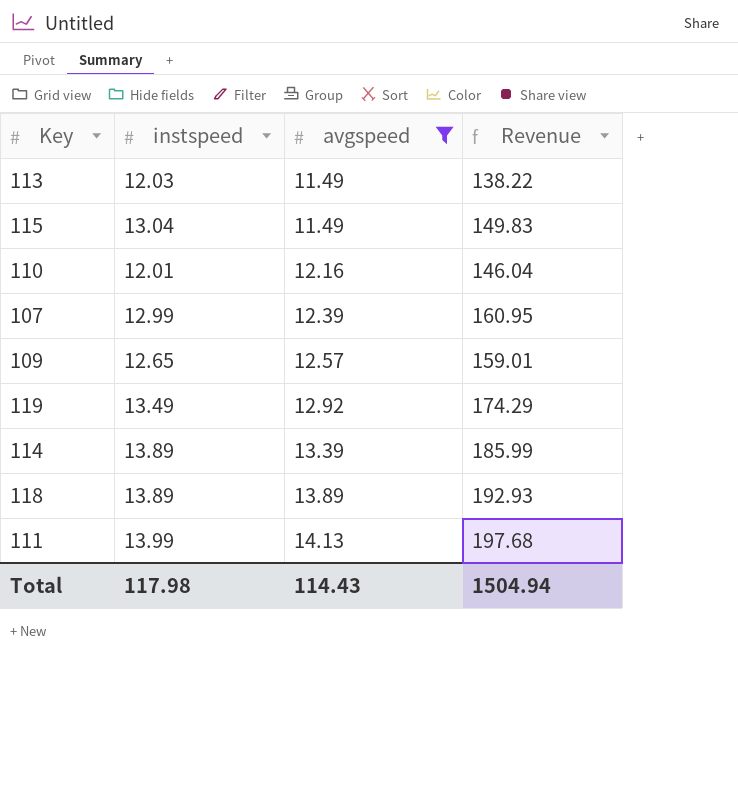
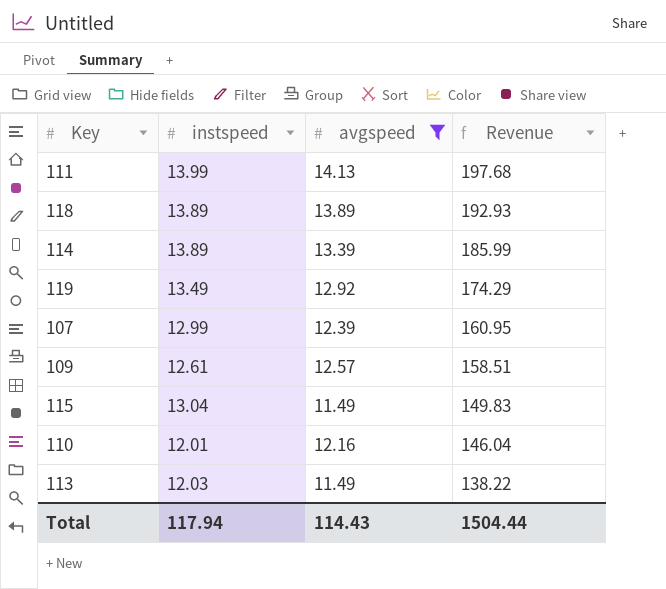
row order: avgspeed ascending -> Revenue descending
109 | instspeed: 12.65 -> 12.61
109 | Revenue: 159.01 -> 158.51
Total | instspeed: 117.98 -> 117.94
Total | Revenue: 1504.94 -> 1504.44

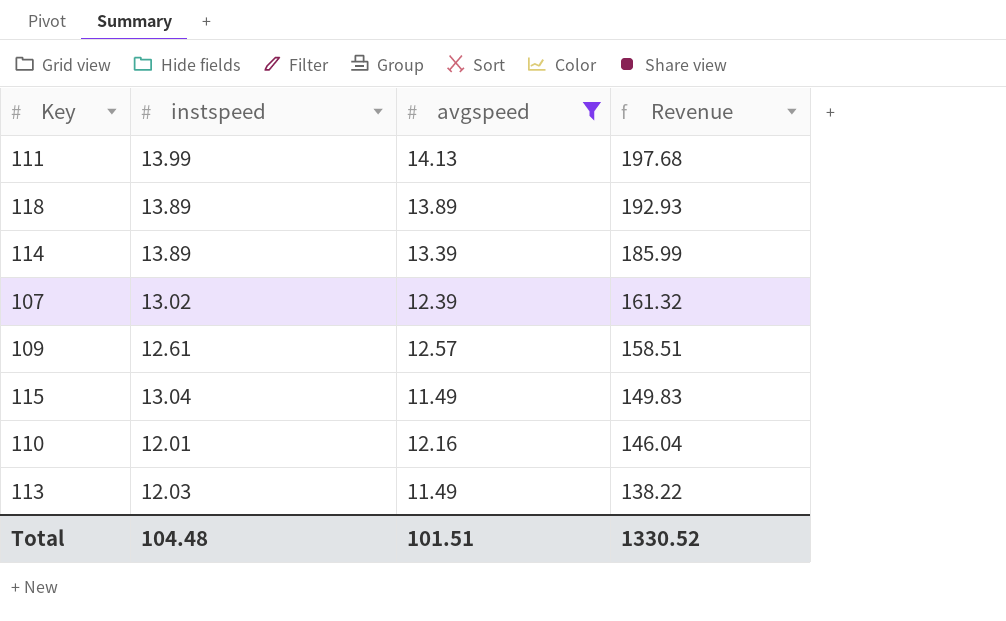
row 119: 13.49 | 12.92 | 174.29 -> none
107 | instspeed: 12.99 -> 13.02
107 | Revenue: 160.95 -> 161.32
Total | instspeed: 117.94 -> 104.48
Total | avgspeed: 114.43 -> 101.51
Total | Revenue: 1504.44 -> 1330.52

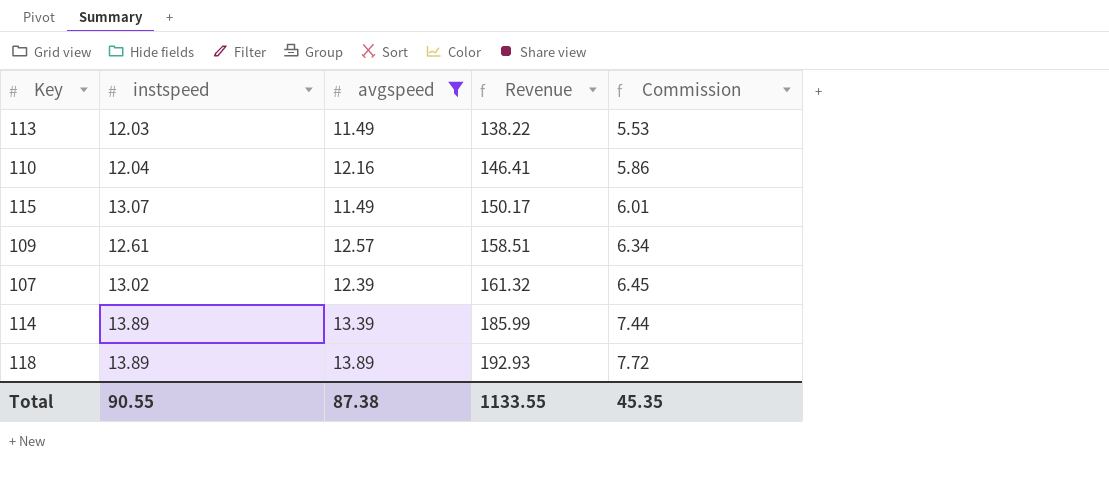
row order: Revenue descending -> Revenue ascending
column Commission | formula: none -> [Revenue] * 0.04
row 111: 13.99 | 14.13 | 197.68 -> none
110 | instspeed: 12.01 -> 12.04
110 | Revenue: 146.04 -> 146.41
115 | instspeed: 13.04 -> 13.07
115 | Revenue: 149.83 -> 150.17
Total | instspeed: 104.48 -> 90.55
Total | avgspeed: 101.51 -> 87.38
Total | Revenue: 1330.52 -> 1133.55

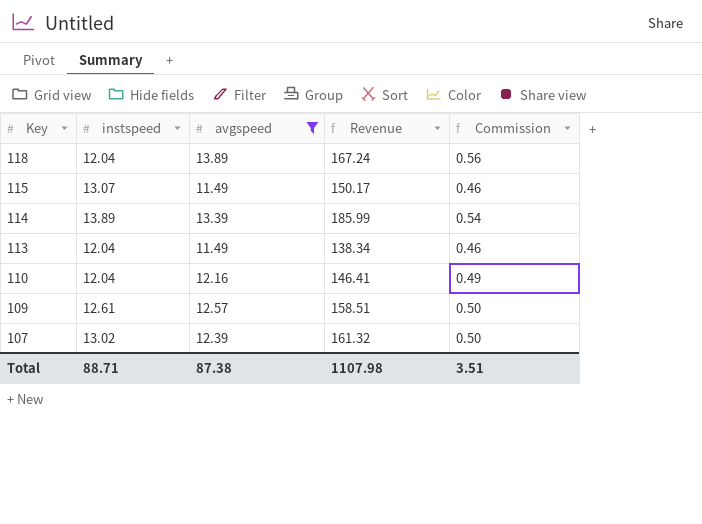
row order: Revenue ascending -> Key descending
column Commission | formula: [Revenue] * 0.04 -> [avgspeed] * 0.04
118 | instspeed: 13.89 -> 12.04
118 | Revenue: 192.93 -> 167.24
113 | instspeed: 12.03 -> 12.04
113 | Revenue: 138.22 -> 138.34
Total | instspeed: 90.55 -> 88.71
Total | Revenue: 1133.55 -> 1107.98
Total | Commission: 45.35 -> 3.51

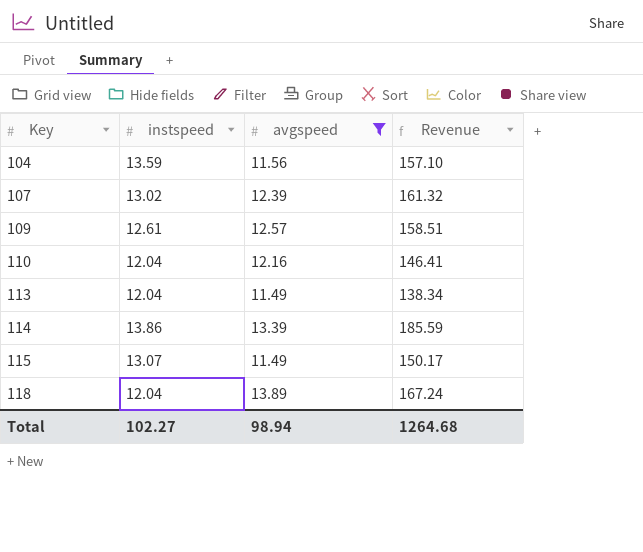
row order: Key descending -> Key ascending
column Commission | formula: [avgspeed] * 0.04 -> none
row 104: none -> 13.59 | 11.56 | 157.10
114 | instspeed: 13.89 -> 13.86
114 | Revenue: 185.99 -> 185.59
Total | instspeed: 88.71 -> 102.27
Total | avgspeed: 87.38 -> 98.94
Total | Revenue: 1107.98 -> 1264.68

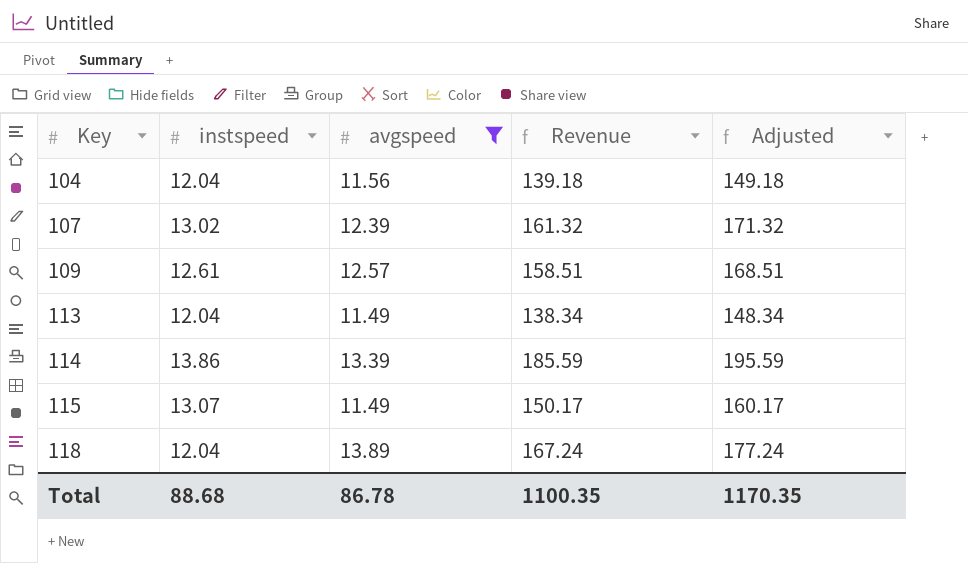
column Adjusted | formula: none -> [Revenue] + 10
row 110: 12.04 | 12.16 | 146.41 -> none
104 | instspeed: 13.59 -> 12.04
104 | Revenue: 157.10 -> 139.18
Total | instspeed: 102.27 -> 88.68
Total | avgspeed: 98.94 -> 86.78
Total | Revenue: 1264.68 -> 1100.35

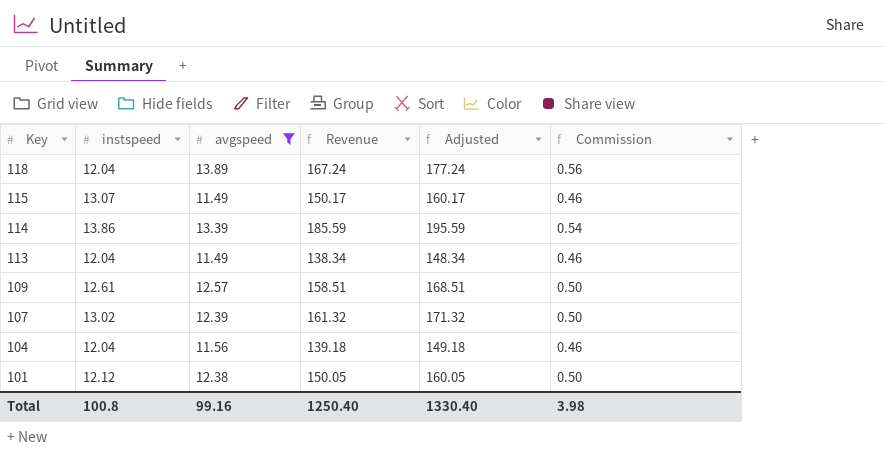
row order: Key ascending -> Key descending
column Commission | formula: none -> [avgspeed] * 0.04
row 101: none -> 12.12 | 12.38 | 150.05 | 160.05 | 0.50
Total | instspeed: 88.68 -> 100.8
Total | avgspeed: 86.78 -> 99.16
Total | Revenue: 1100.35 -> 1250.40
Total | Adjusted: 1170.35 -> 1330.40

